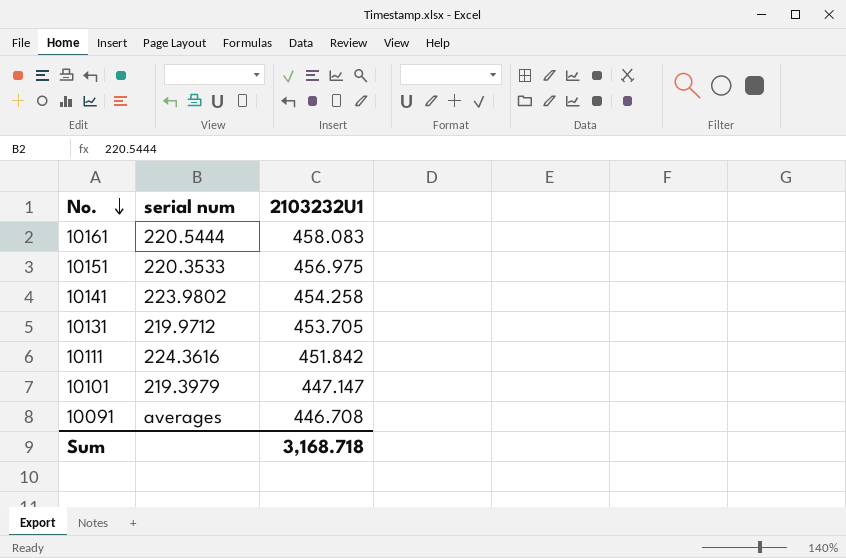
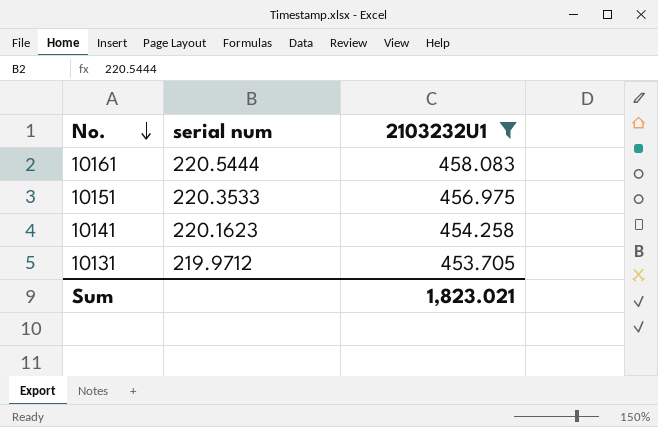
filter: none -> 2103232U1 >= 453.705
10141 | serial num: 223.9802 -> 220.1623
Sum | 2103232U1: 3,168.718 -> 1,823.021

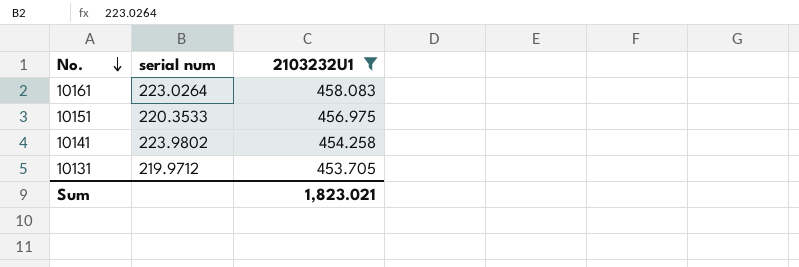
10161 | serial num: 220.5444 -> 223.0264
10141 | serial num: 220.1623 -> 223.9802

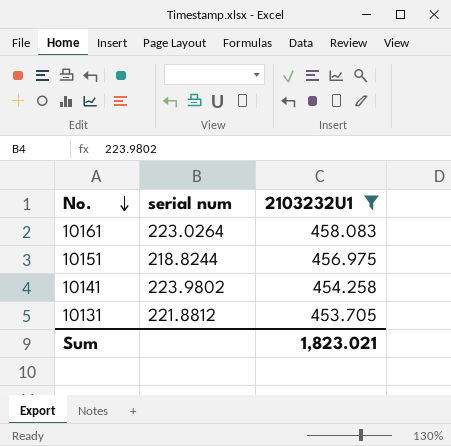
10151 | serial num: 220.3533 -> 218.8244
10131 | serial num: 219.9712 -> 221.8812

